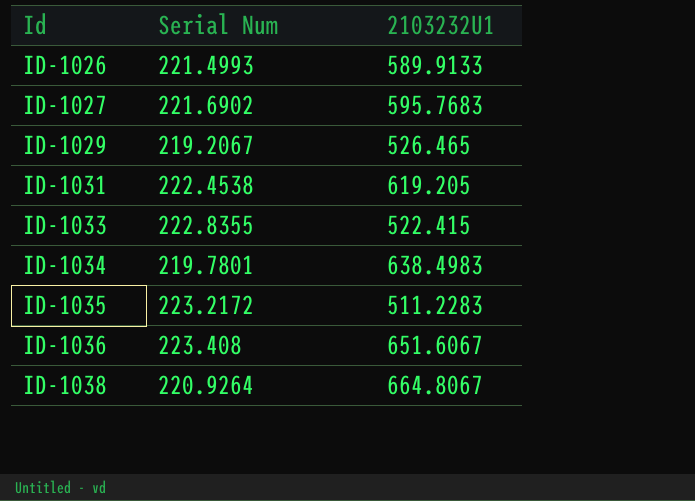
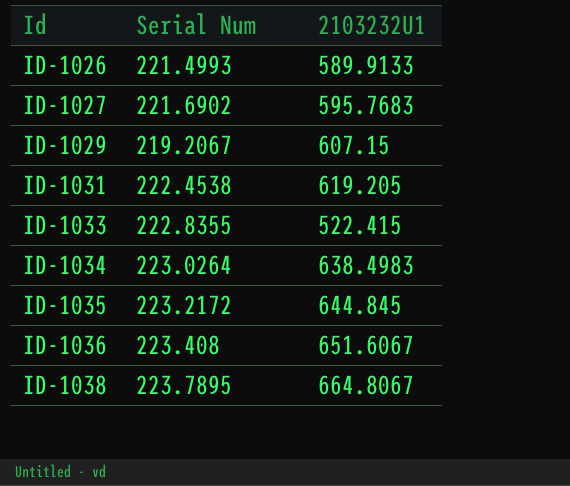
ID-1029 | 2103232U1: 526.465 -> 607.15
ID-1034 | Serial Num: 219.7801 -> 223.0264
ID-1035 | 2103232U1: 511.2283 -> 644.845
ID-1038 | Serial Num: 220.9264 -> 223.7895

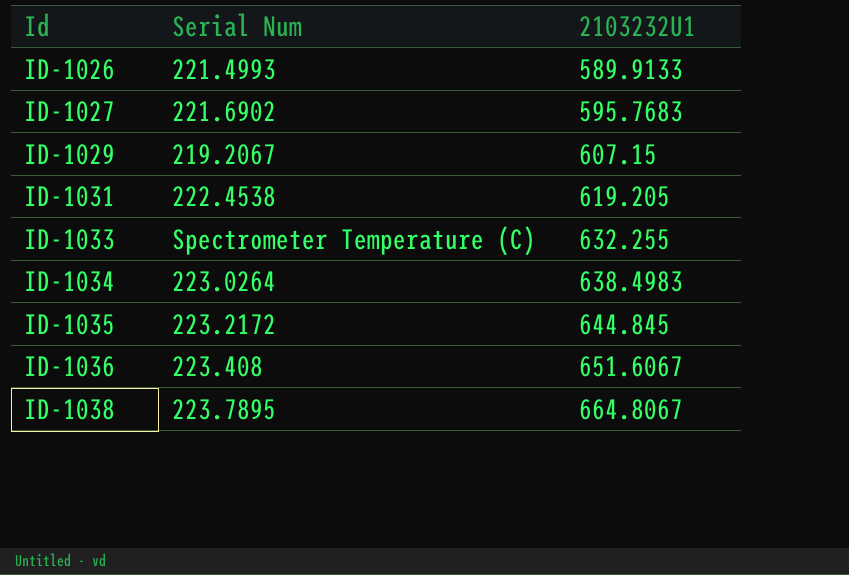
ID-1033 | Serial Num: 222.8355 -> Spectrometer Temperature (C)
ID-1033 | 2103232U1: 522.415 -> 632.255

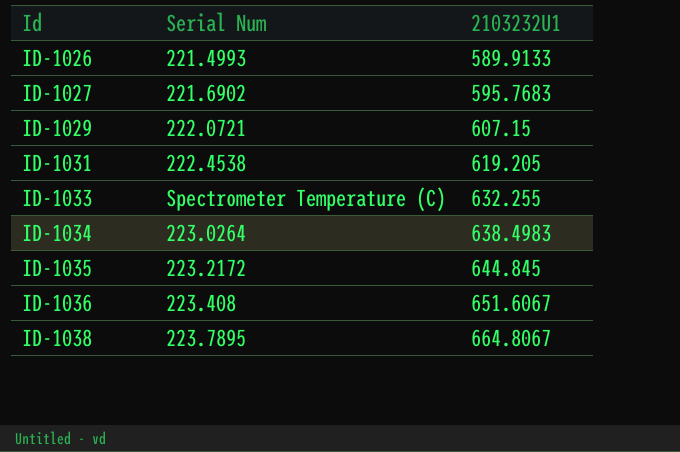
ID-1029 | Serial Num: 219.2067 -> 222.0721

